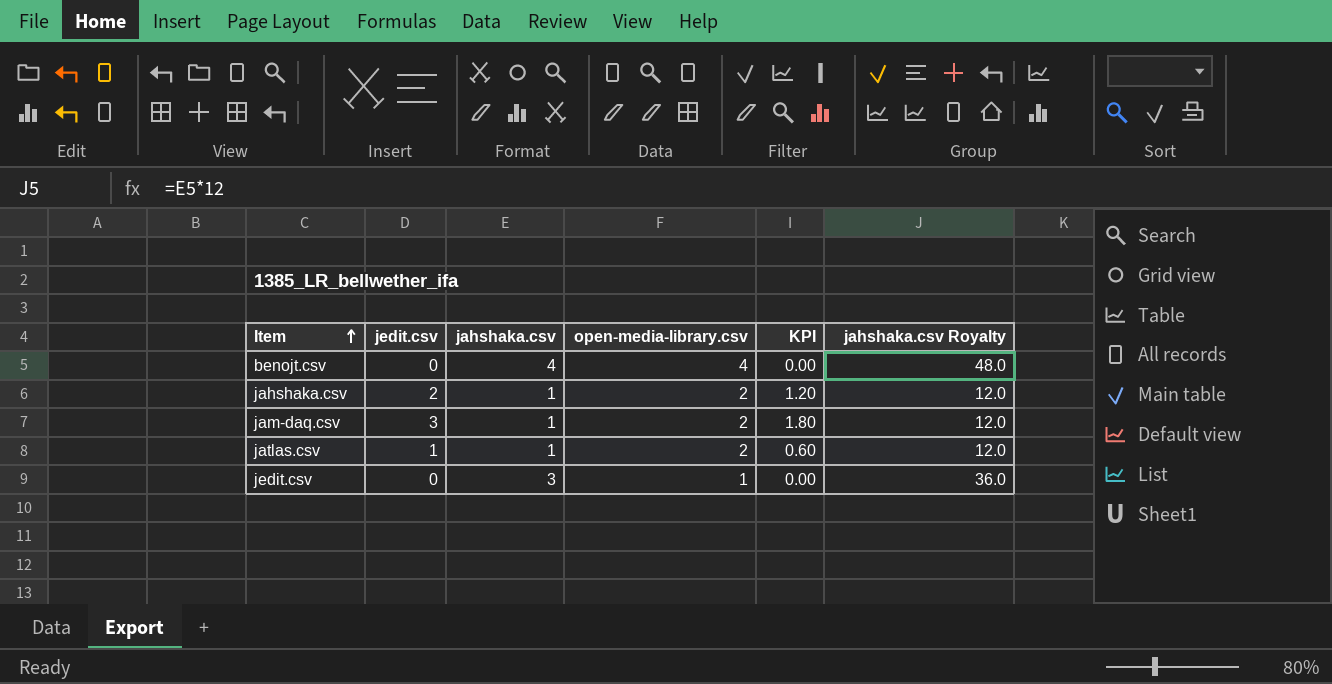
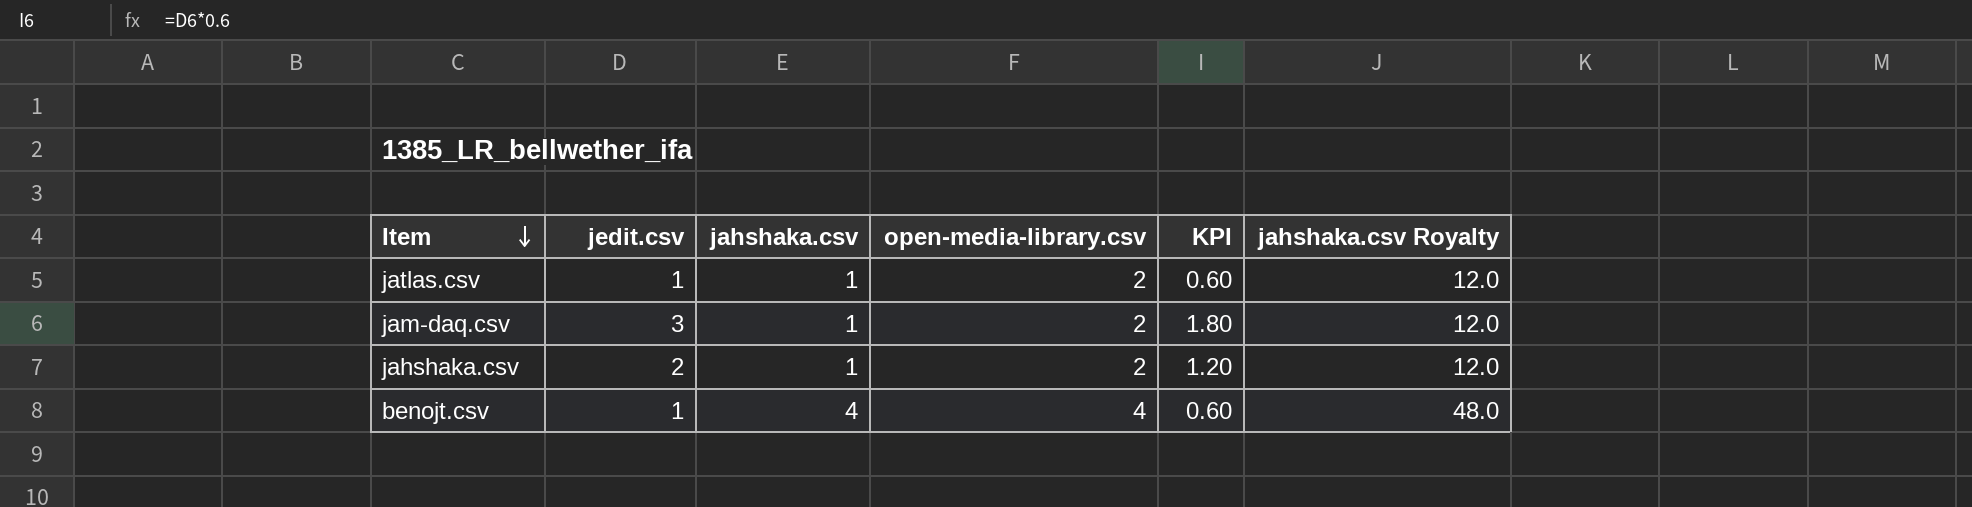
row order: Item ascending -> Item descending
row jedit.csv: 0 | 3 | 1 | 0.00 | 36.0 -> none
benojt.csv | jedit.csv: 0 -> 1
benojt.csv | KPI: 0.00 -> 0.60

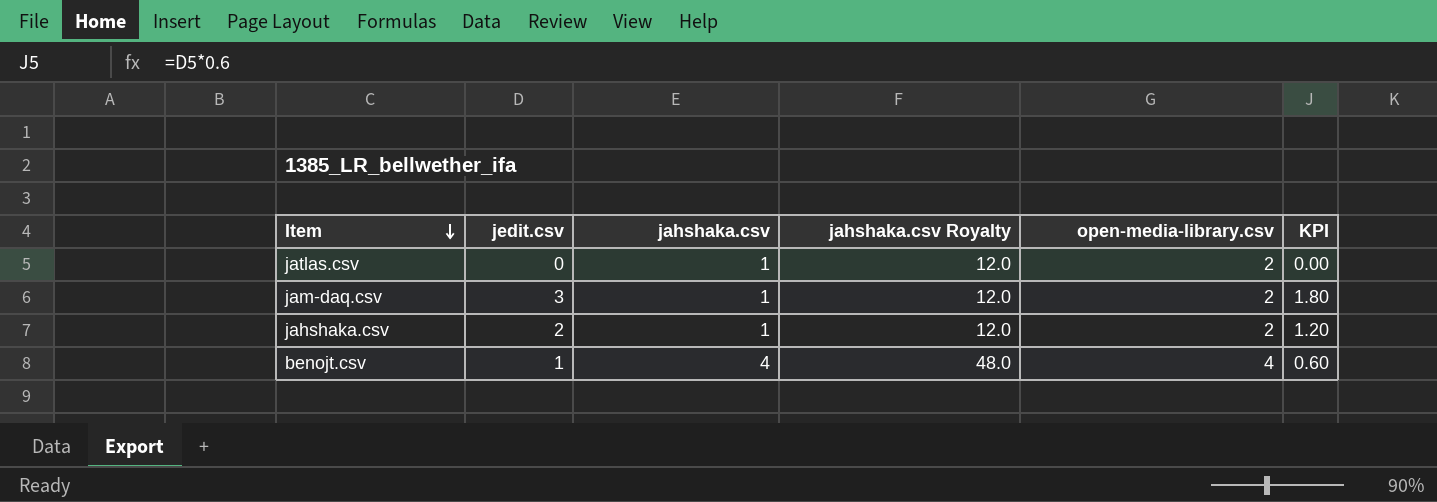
column jahshaka.csv Royalty | position: 6 -> 4
jatlas.csv | jedit.csv: 1 -> 0
jatlas.csv | KPI: 0.60 -> 0.00

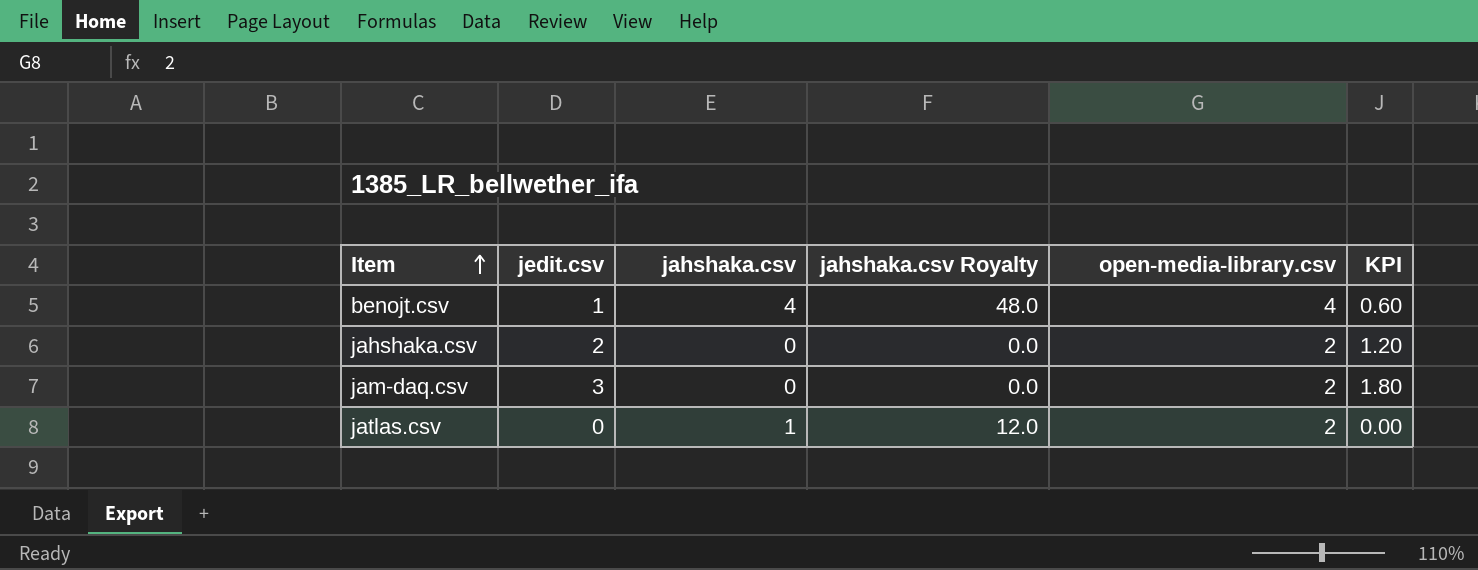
row order: Item descending -> Item ascending
jahshaka.csv | jahshaka.csv: 1 -> 0
jahshaka.csv | jahshaka.csv Royalty: 12.0 -> 0.0
jam-daq.csv | jahshaka.csv: 1 -> 0
jam-daq.csv | jahshaka.csv Royalty: 12.0 -> 0.0

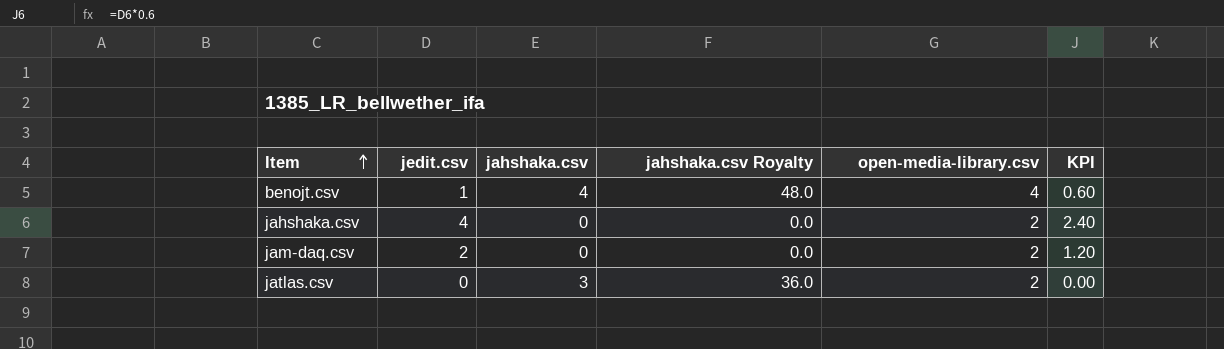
jahshaka.csv | jedit.csv: 2 -> 4
jahshaka.csv | KPI: 1.20 -> 2.40
jam-daq.csv | jedit.csv: 3 -> 2
jam-daq.csv | KPI: 1.80 -> 1.20
jatlas.csv | jahshaka.csv: 1 -> 3
jatlas.csv | jahshaka.csv Royalty: 12.0 -> 36.0

